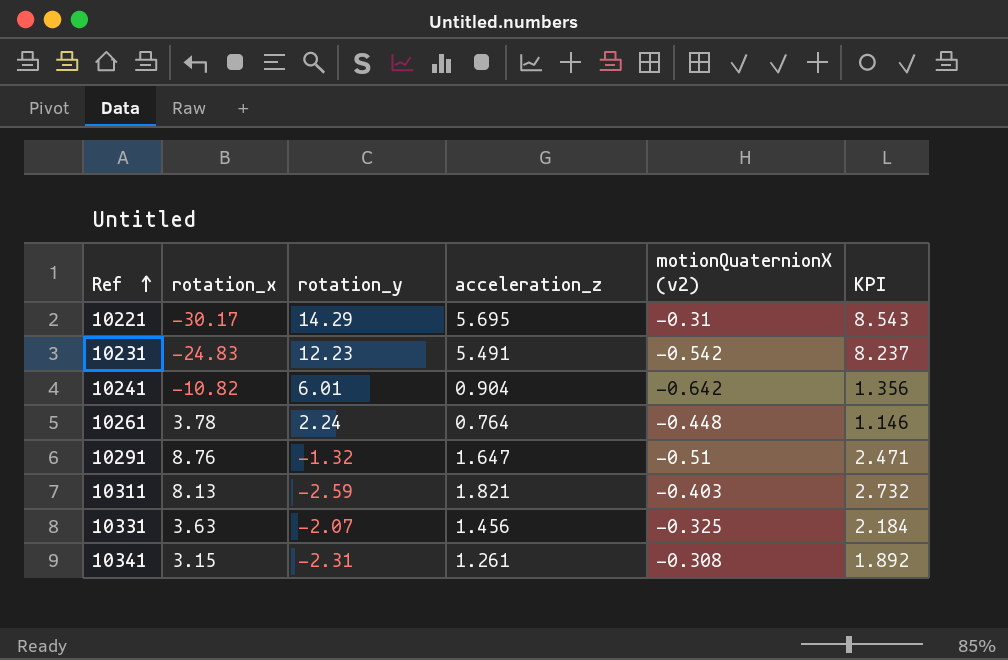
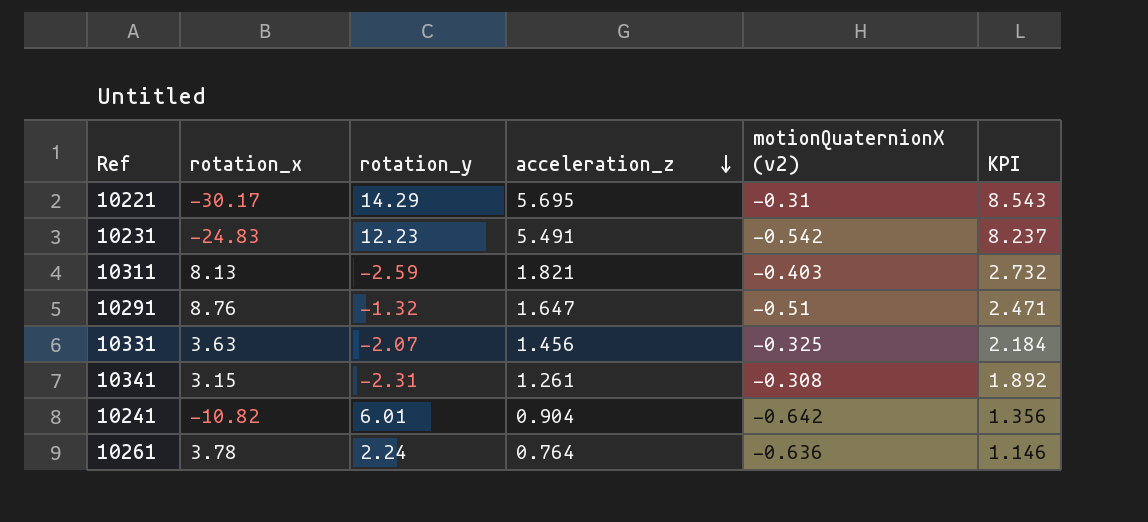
row order: Ref ascending -> acceleration_z descending
10261 | motionQuaternionX (v2): -0.448 -> -0.636

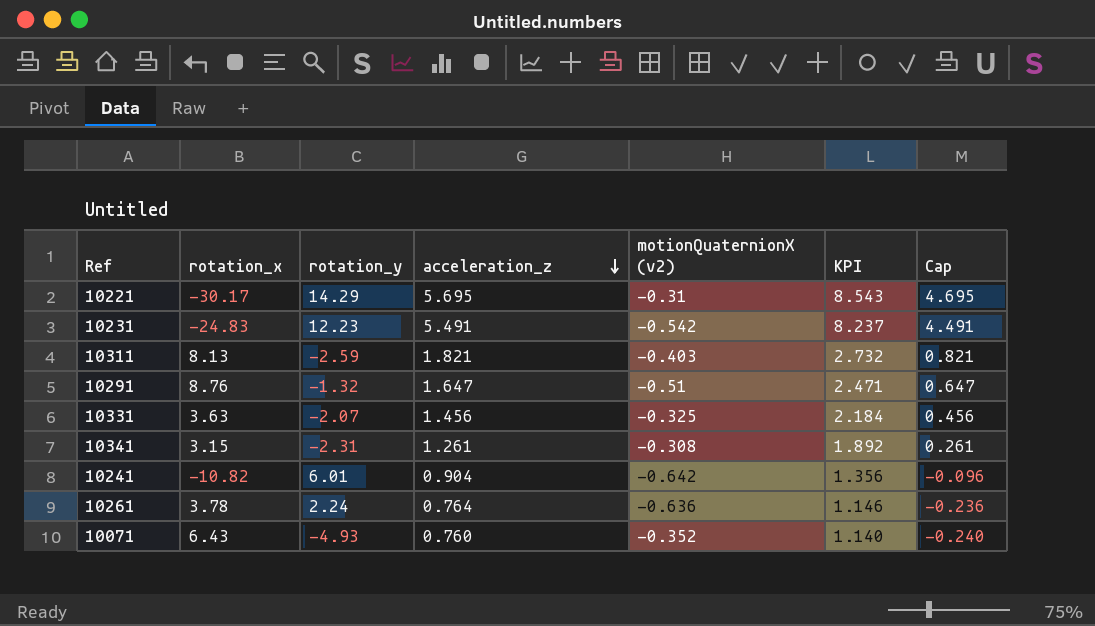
column Cap | formula: none -> [acceleration_z] - 1
row 10071: none -> 6.43 | -4.93 | 0.760 | -0.352 | 1.140 | -0.240

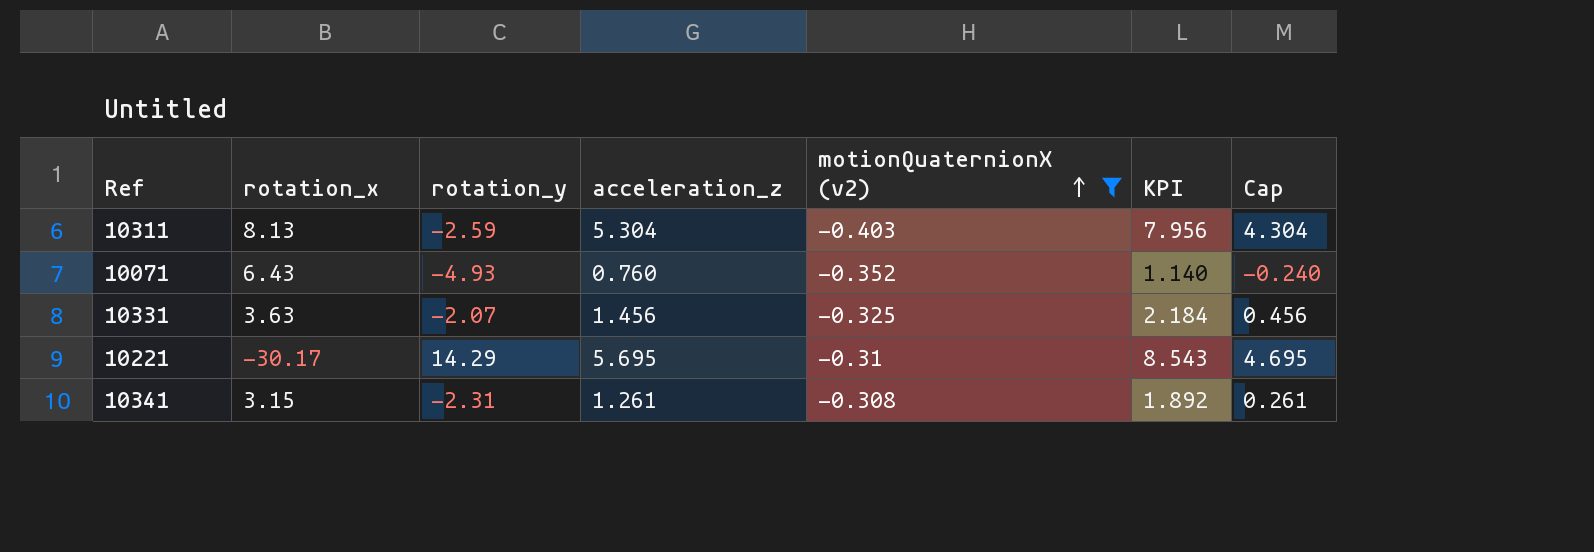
filter: none -> motionQuaternionX (v2) >= -0.403
row order: acceleration_z descending -> motionQuaternionX (v2) ascending
10311 | acceleration_z: 1.821 -> 5.304
10311 | KPI: 2.732 -> 7.956
10311 | Cap: 0.821 -> 4.304

